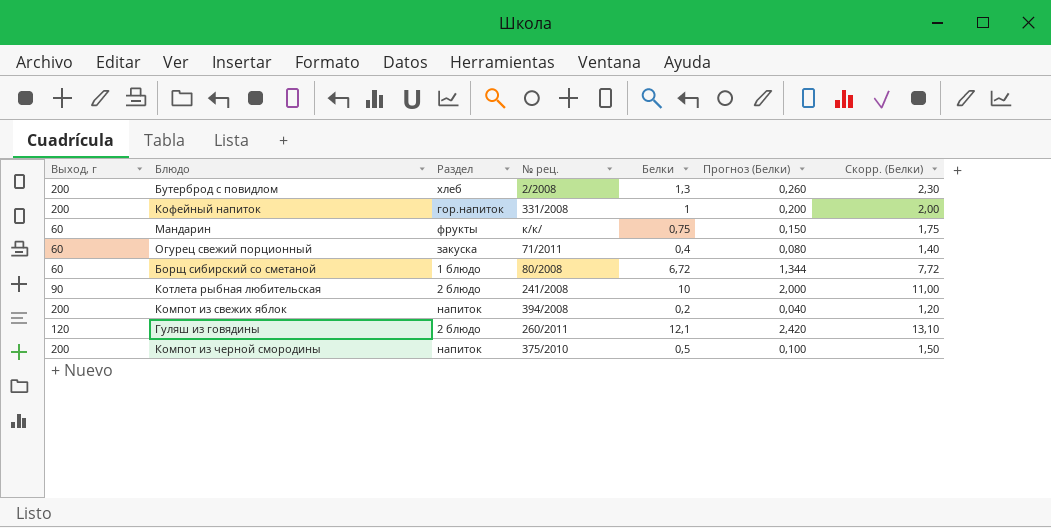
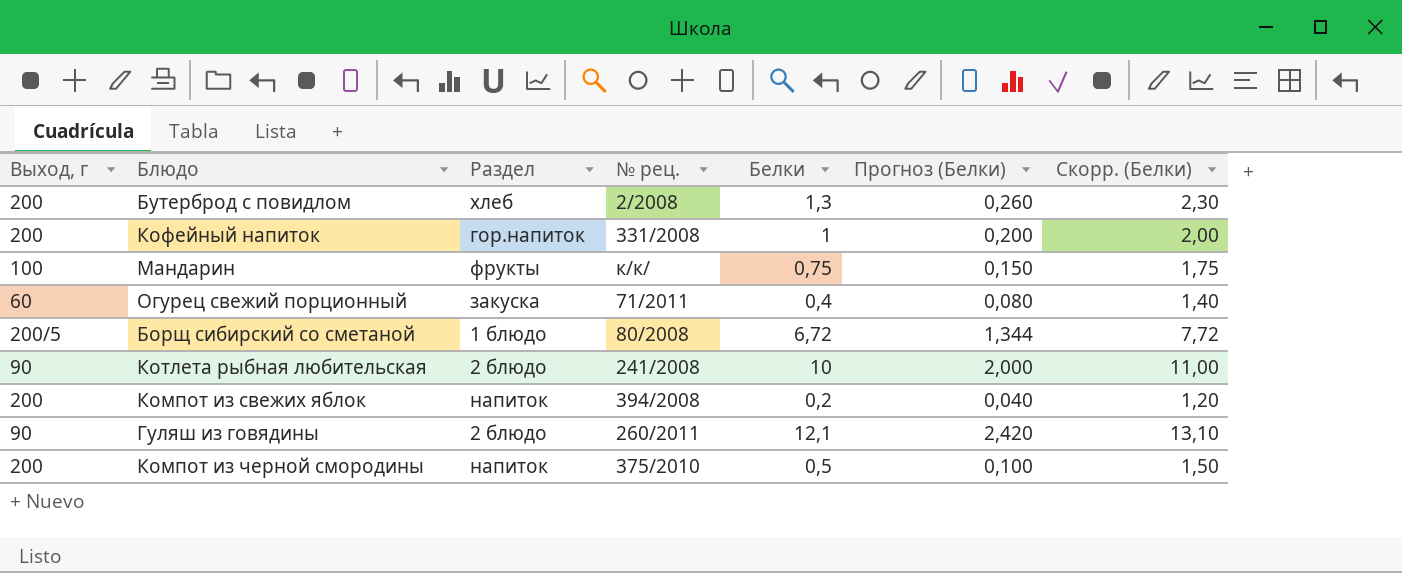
Мандарин | Выход, г: 60 -> 100
Борщ сибирский со сметаной | Выход, г: 60 -> 200/5
Гуляш из говядины | Выход, г: 120 -> 90

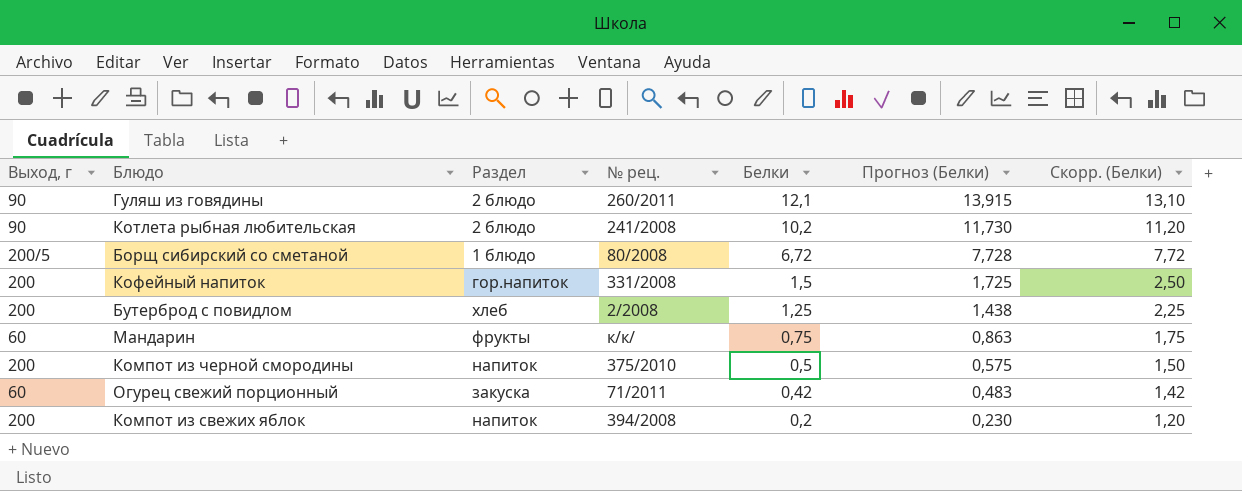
row order: none -> Белки descending
column Прогноз (Белки) | formula: [Белки] * 0,2 -> [Белки] * 1,15
Котлета рыбная любительская | Белки: 10 -> 10,2
Котлета рыбная любительская | Скорр. (Белки): 11,00 -> 11,20
Кофейный напиток | Белки: 1 -> 1,5
Кофейный напиток | Скорр. (Белки): 2,00 -> 2,50
Бутерброд с повидлом | Белки: 1,3 -> 1,25
Бутерброд с повидлом | Скорр. (Белки): 2,30 -> 2,25
Мандарин | Выход, г: 100 -> 60
Огурец свежий порционный | Белки: 0,4 -> 0,42
Огурец свежий порционный | Скорр. (Белки): 1,40 -> 1,42

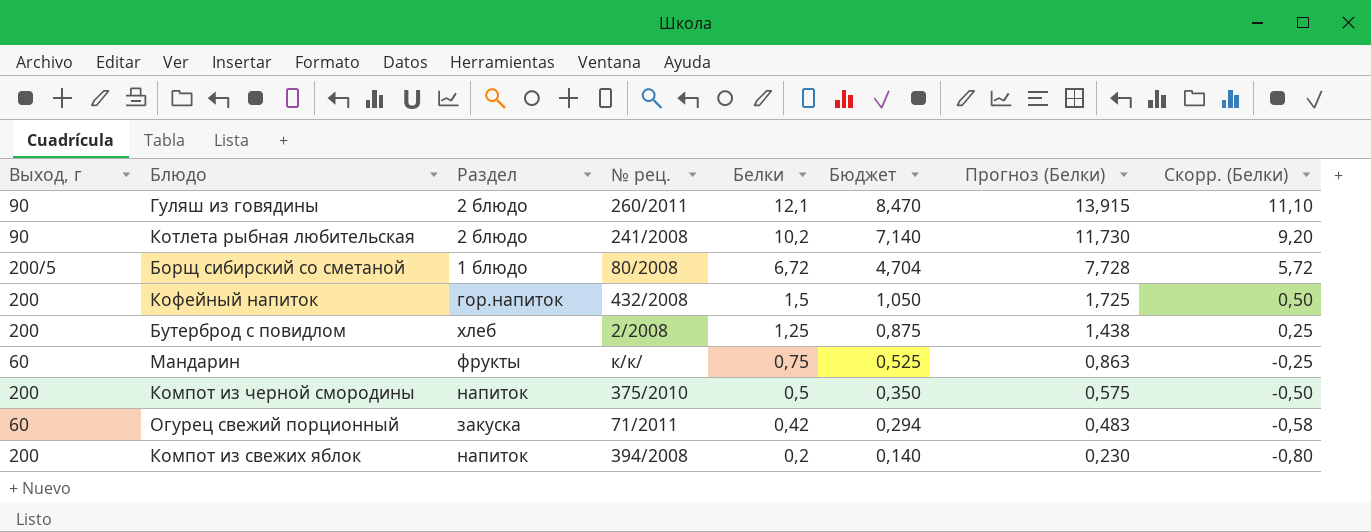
column Бюджет | formula: none -> [Белки] * 0,7
column Скорр. (Белки) | formula: [Белки] + 1 -> [Белки] - 1
Кофейный напиток | № рец.: 331/2008 -> 432/2008

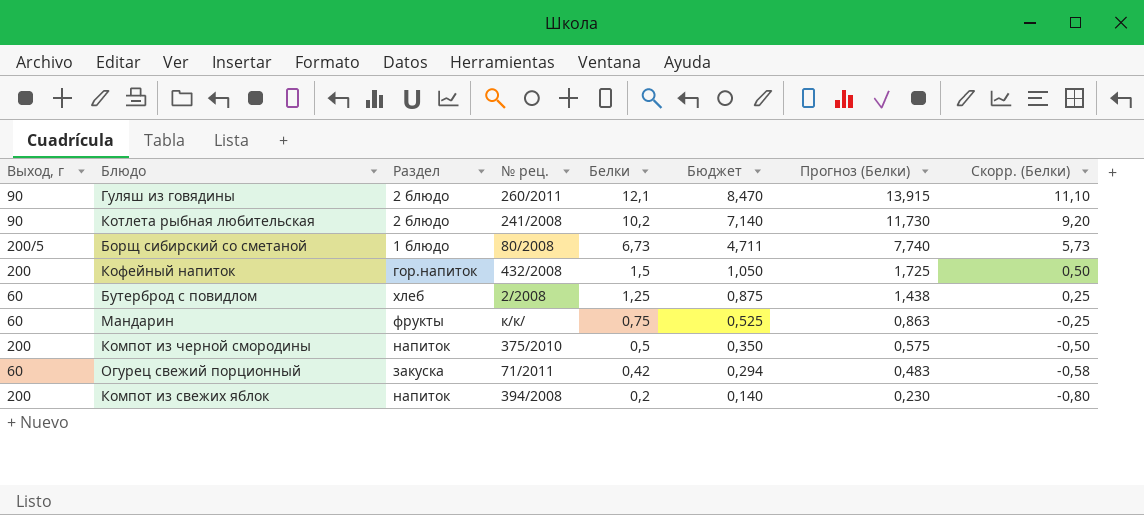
Борщ сибирский со сметаной | Белки: 6,72 -> 6,73
Борщ сибирский со сметаной | Бюджет: 4,704 -> 4,711
Борщ сибирский со сметаной | Прогноз (Белки): 7,728 -> 7,740
Борщ сибирский со сметаной | Скорр. (Белки): 5,72 -> 5,73
Бутерброд с повидлом | Выход, г: 200 -> 60

